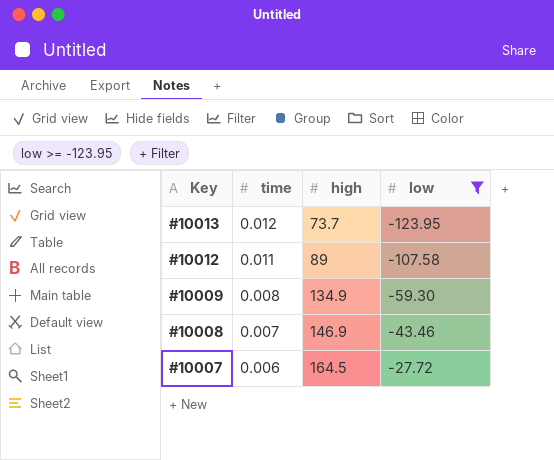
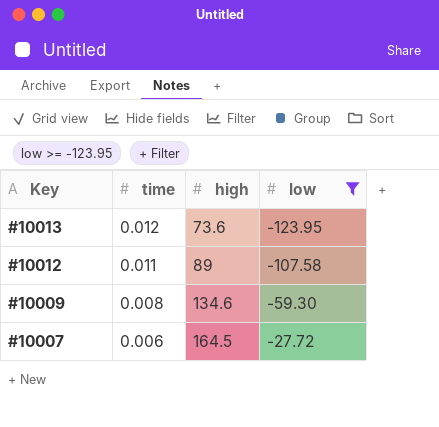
row #10008: 0.007 | 146.9 | -43.46 -> none
#10013 | high: 73.7 -> 73.6
#10009 | high: 134.9 -> 134.6

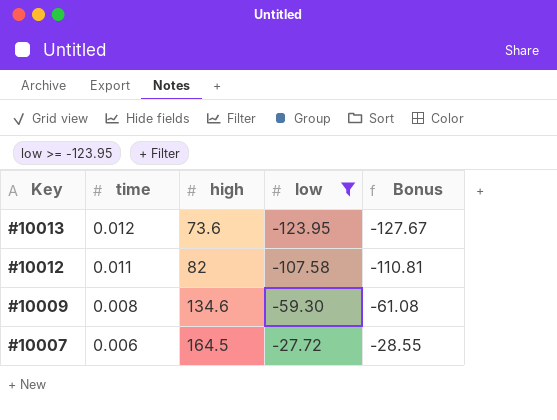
column Bonus | formula: none -> [low] * 1.03
#10012 | high: 89 -> 82

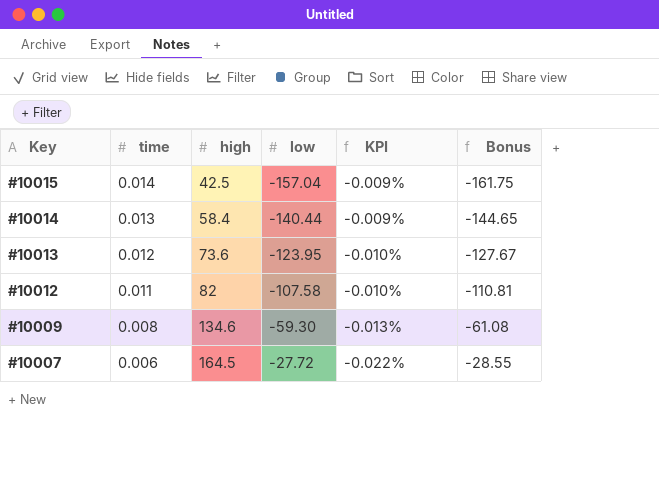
filter: low >= -123.95 -> none
column KPI | formula: none -> [time] / [low]

